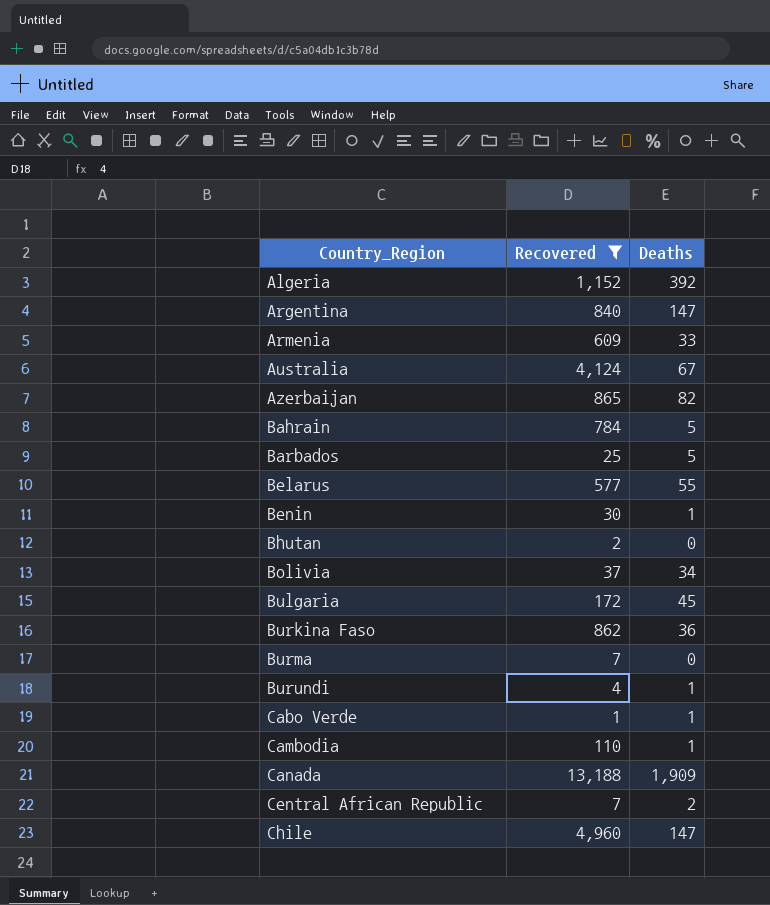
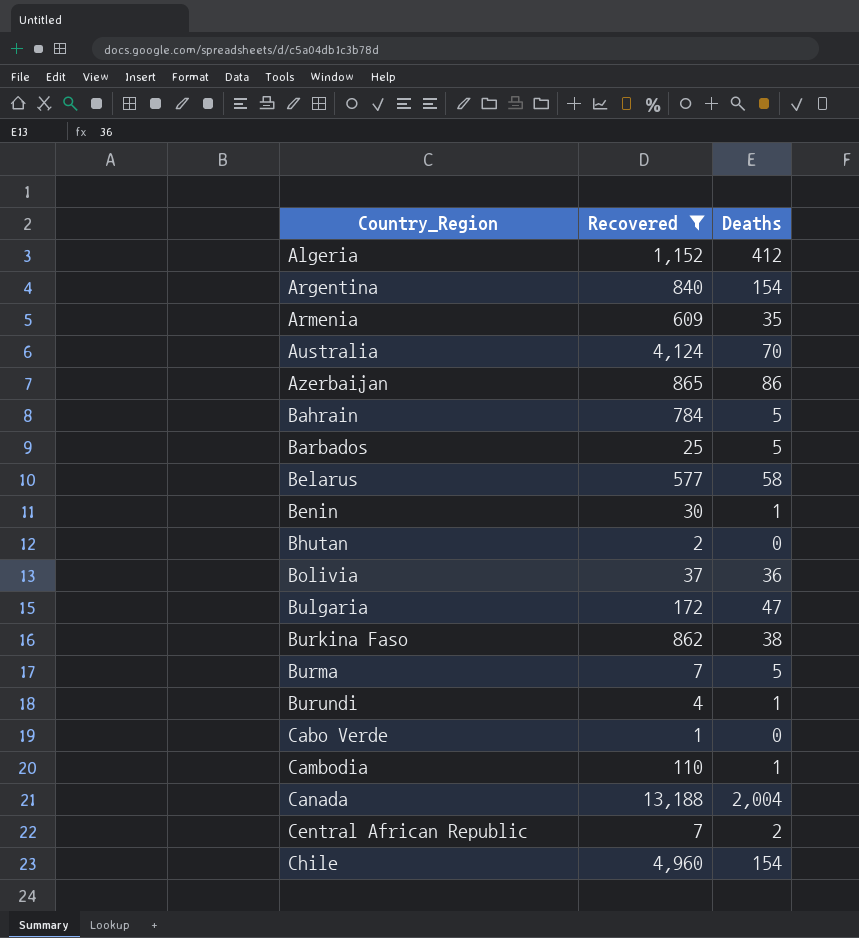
Algeria | Deaths: 392 -> 412
Argentina | Deaths: 147 -> 154
Armenia | Deaths: 33 -> 35
Australia | Deaths: 67 -> 70
Azerbaijan | Deaths: 82 -> 86
Belarus | Deaths: 55 -> 58
Bolivia | Deaths: 34 -> 36
Bulgaria | Deaths: 45 -> 47
Burkina Faso | Deaths: 36 -> 38
Burma | Deaths: 0 -> 5
Cabo Verde | Deaths: 1 -> 0
Canada | Deaths: 1,909 -> 2,004
Chile | Deaths: 147 -> 154

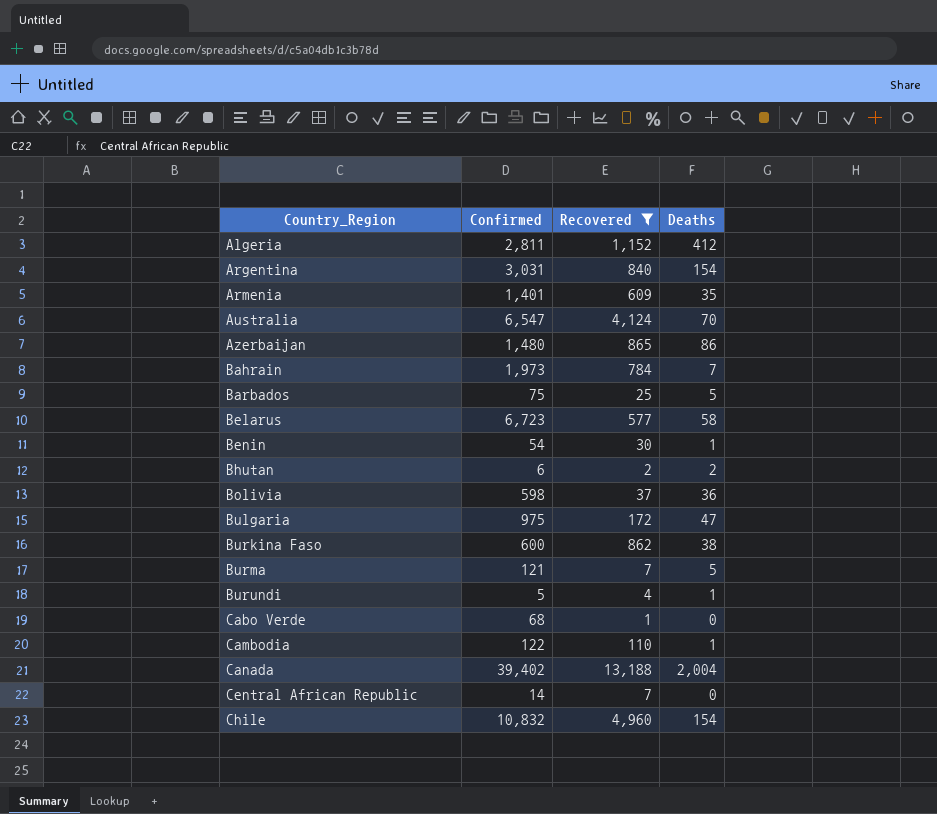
column Confirmed | position: none -> 2
Bahrain | Deaths: 5 -> 7
Bhutan | Deaths: 0 -> 2
Central African Republic | Deaths: 2 -> 0

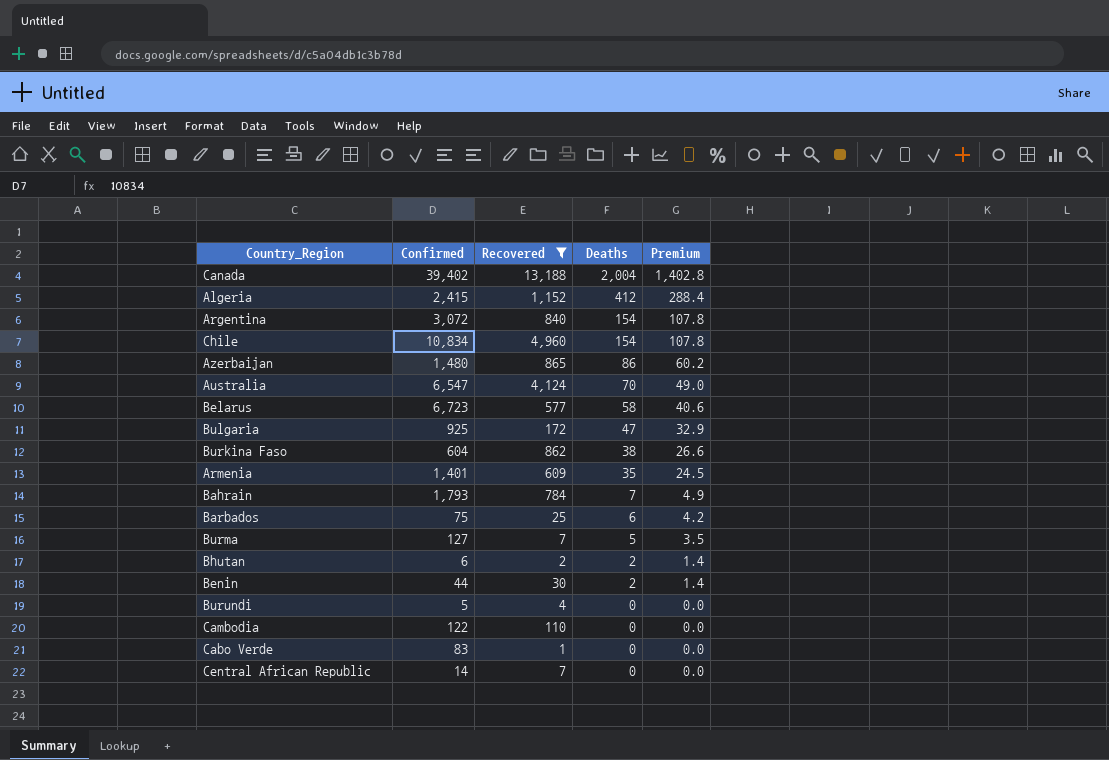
row order: Country_Region ascending -> Deaths descending
column Premium | formula: none -> [Deaths] * 0.7
row Bolivia: 598 | 37 | 36 -> none
Algeria | Confirmed: 2,811 -> 2,415
Argentina | Confirmed: 3,031 -> 3,072
Chile | Confirmed: 10,832 -> 10,834
Bulgaria | Confirmed: 975 -> 925
Burkina Faso | Confirmed: 600 -> 604
Bahrain | Confirmed: 1,973 -> 1,793
Barbados | Deaths: 5 -> 6
Burma | Confirmed: 121 -> 127
Benin | Confirmed: 54 -> 44
Benin | Deaths: 1 -> 2
Burundi | Deaths: 1 -> 0
Cambodia | Deaths: 1 -> 0
Cabo Verde | Confirmed: 68 -> 83

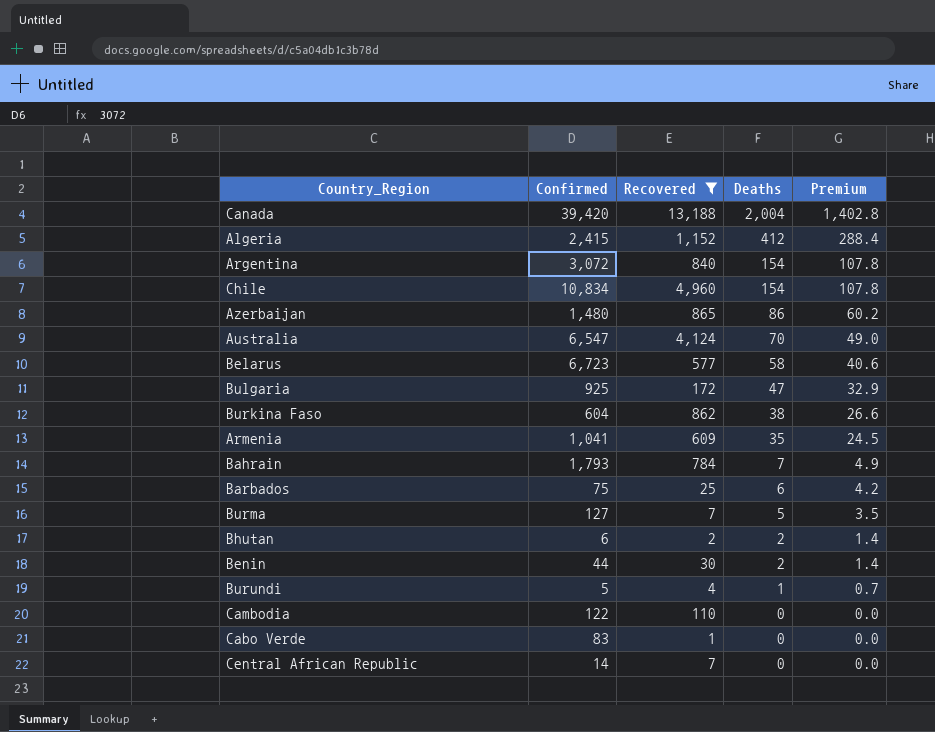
Canada | Confirmed: 39,402 -> 39,420
Armenia | Confirmed: 1,401 -> 1,041
Burundi | Deaths: 0 -> 1
Burundi | Premium: 0.0 -> 0.7

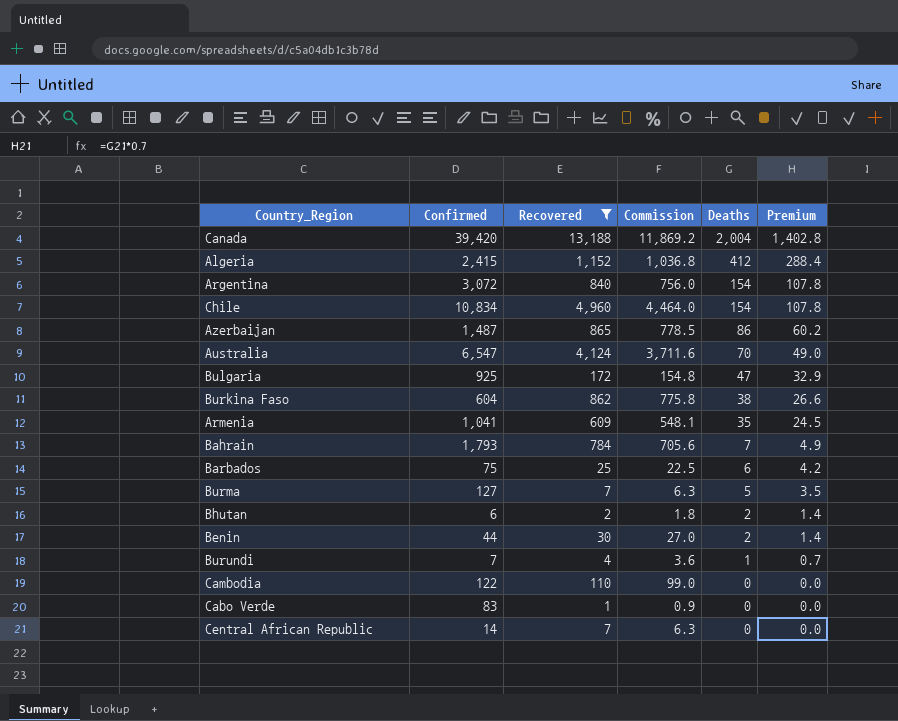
column Commission | formula: none -> [Recovered] * 0.9
row Belarus: 6,723 | 577 | 58 | 40.6 -> none
Azerbaijan | Confirmed: 1,480 -> 1,487
Burundi | Confirmed: 5 -> 7

